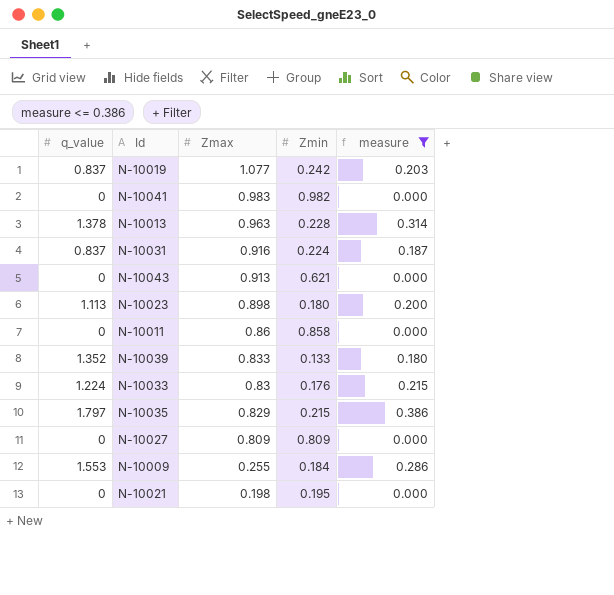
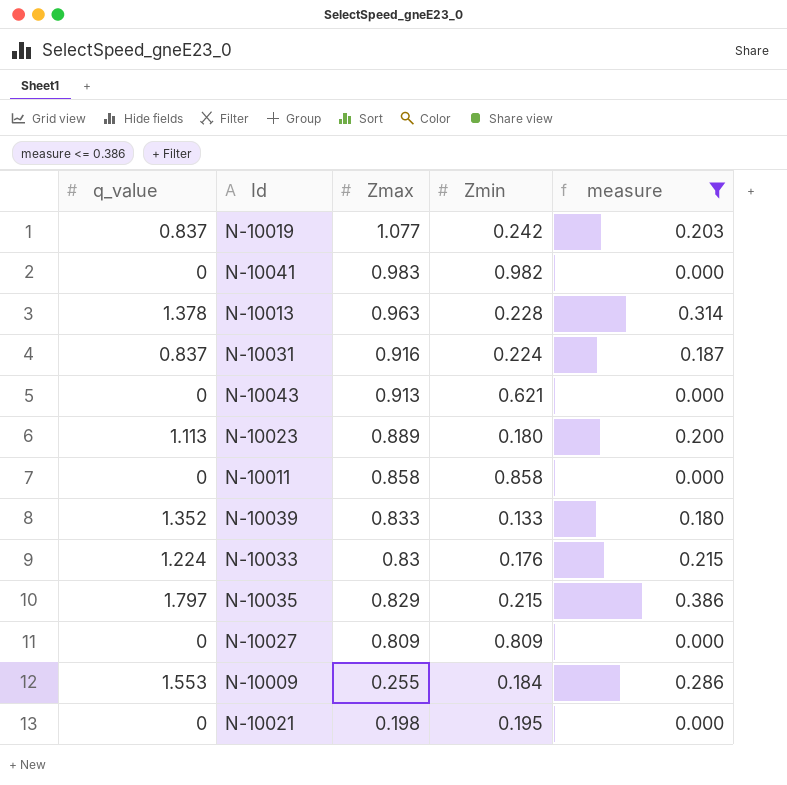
N-10023 | Zmax: 0.898 -> 0.889
N-10011 | Zmax: 0.86 -> 0.858

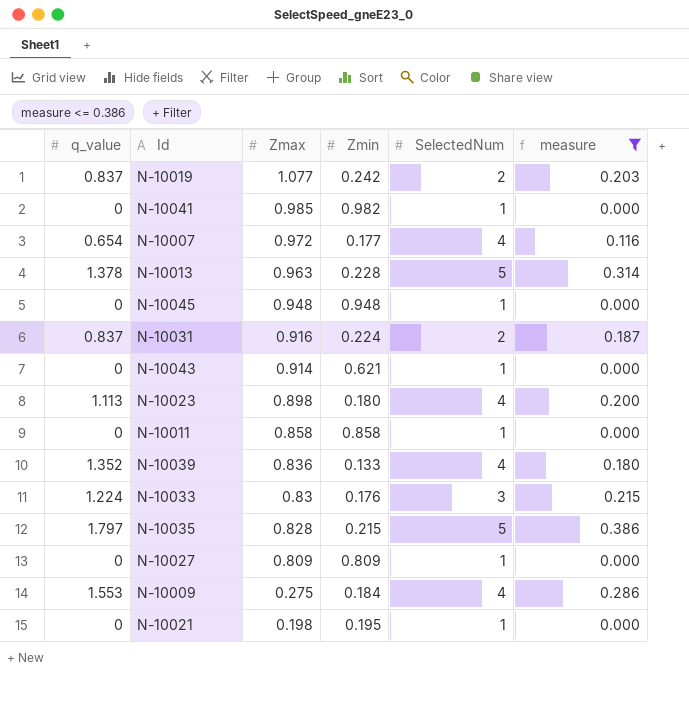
column SelectedNum | position: none -> 5
N-10041 | Zmax: 0.983 -> 0.985
row N-10007: none -> 0.654 | 0.972 | 0.177 | 4 | 0.116
row N-10045: none -> 0 | 0.948 | 0.948 | 1 | 0.000
N-10043 | Zmax: 0.913 -> 0.914
N-10023 | Zmax: 0.889 -> 0.898
N-10039 | Zmax: 0.833 -> 0.836
N-10035 | Zmax: 0.829 -> 0.828
N-10009 | Zmax: 0.255 -> 0.275

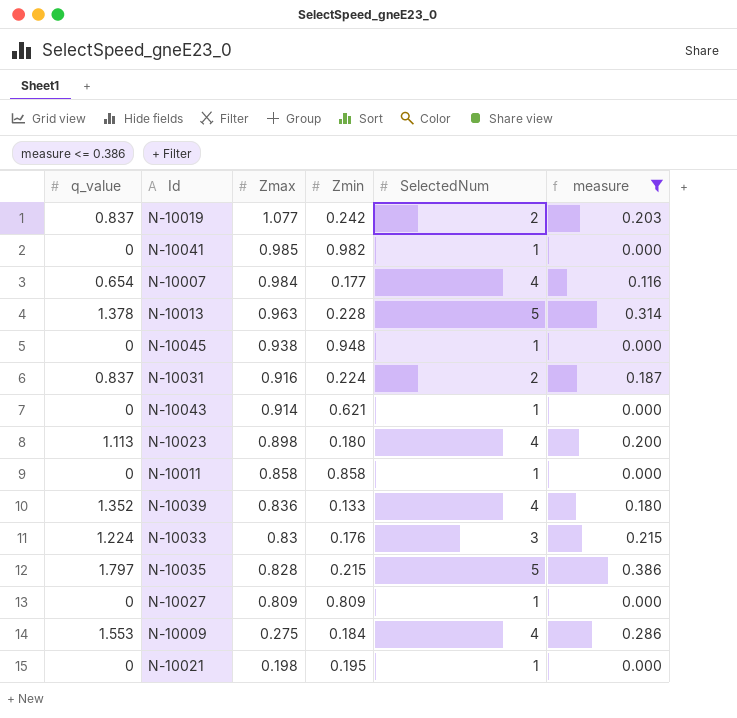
N-10007 | Zmax: 0.972 -> 0.984
N-10045 | Zmax: 0.948 -> 0.938

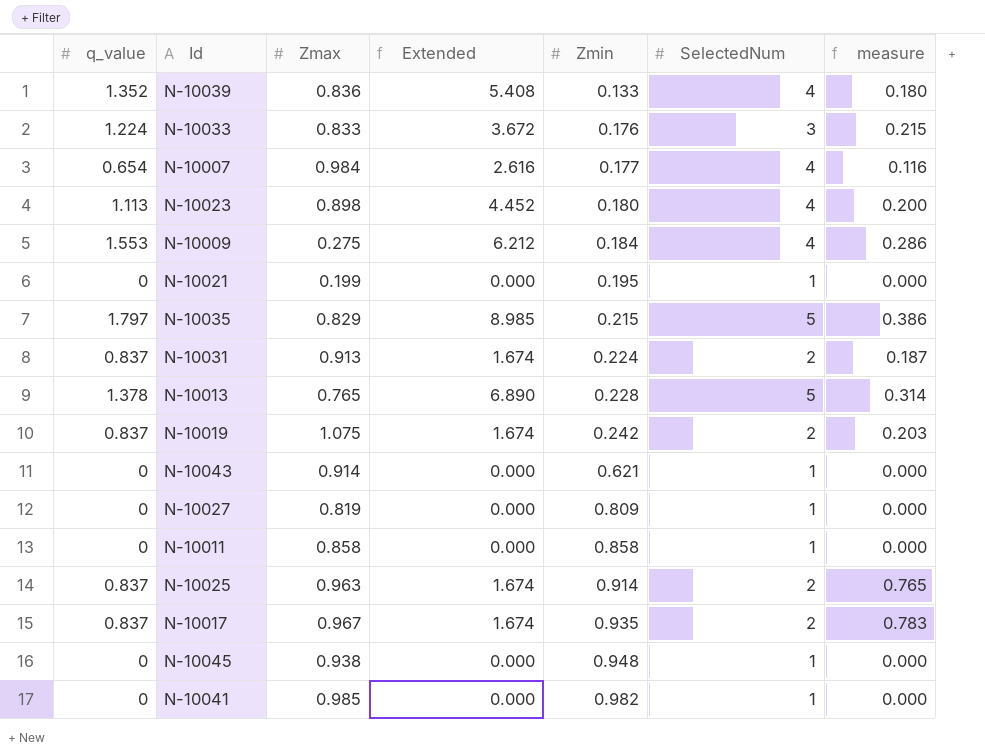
filter: measure <= 0.386 -> none
row order: Zmax descending -> Zmin ascending
column Extended | formula: none -> [q_value] * [SelectedNum]
N-10033 | Zmax: 0.83 -> 0.833
N-10021 | Zmax: 0.198 -> 0.199
N-10035 | Zmax: 0.828 -> 0.829
N-10031 | Zmax: 0.916 -> 0.913
N-10013 | Zmax: 0.963 -> 0.765
N-10019 | Zmax: 1.077 -> 1.075
N-10027 | Zmax: 0.809 -> 0.819

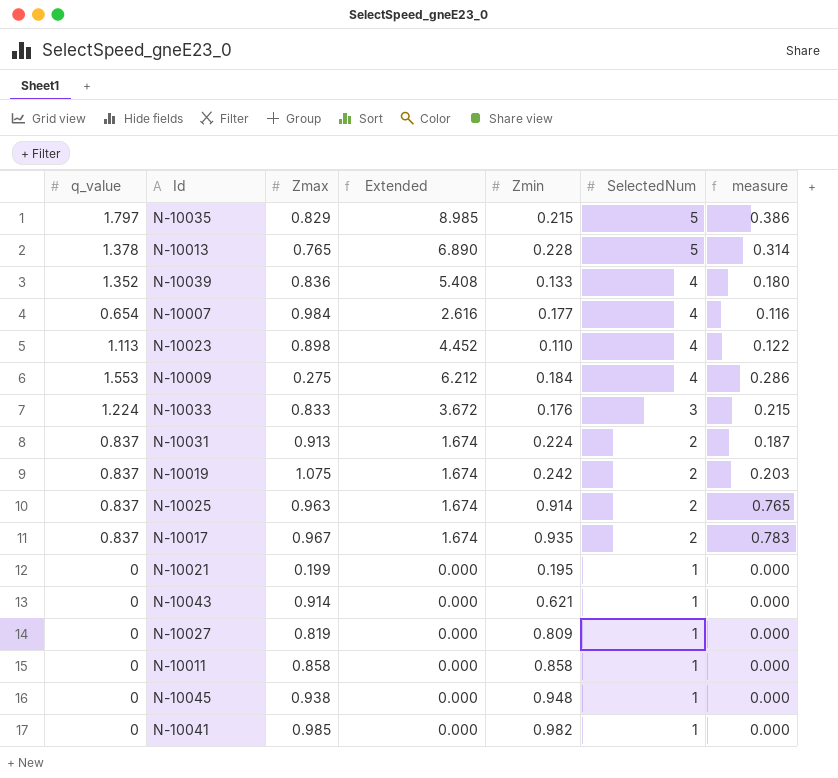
row order: Zmin ascending -> SelectedNum descending
N-10023 | Zmin: 0.180 -> 0.110
N-10023 | measure: 0.200 -> 0.122

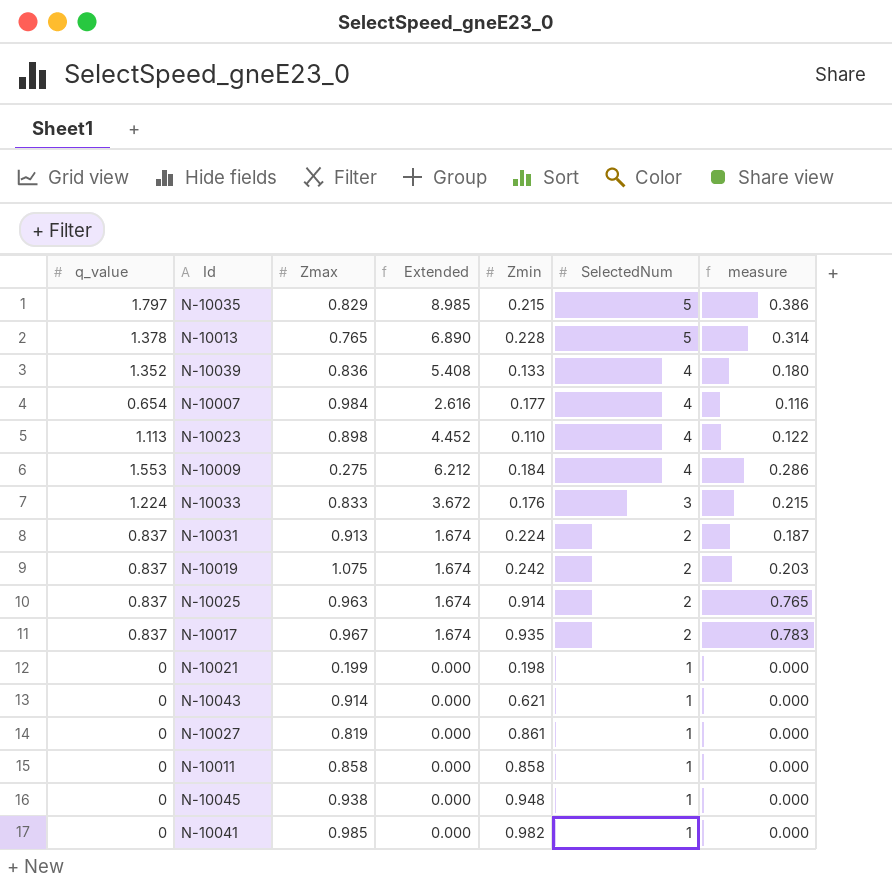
N-10021 | Zmin: 0.195 -> 0.198
N-10027 | Zmin: 0.809 -> 0.861

